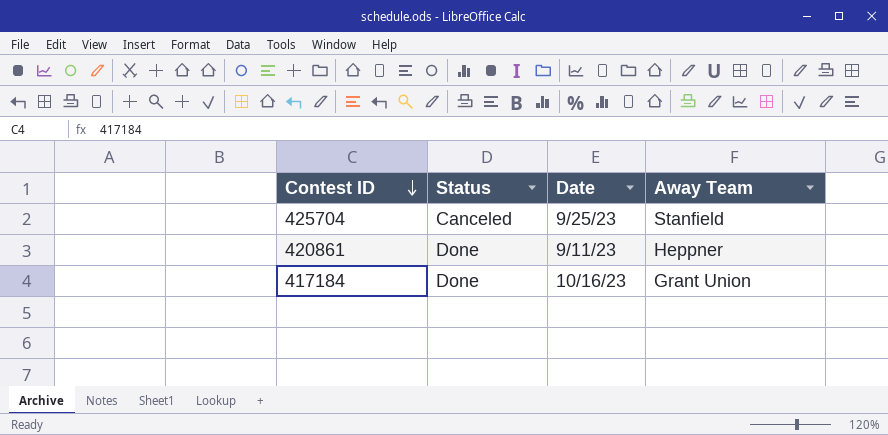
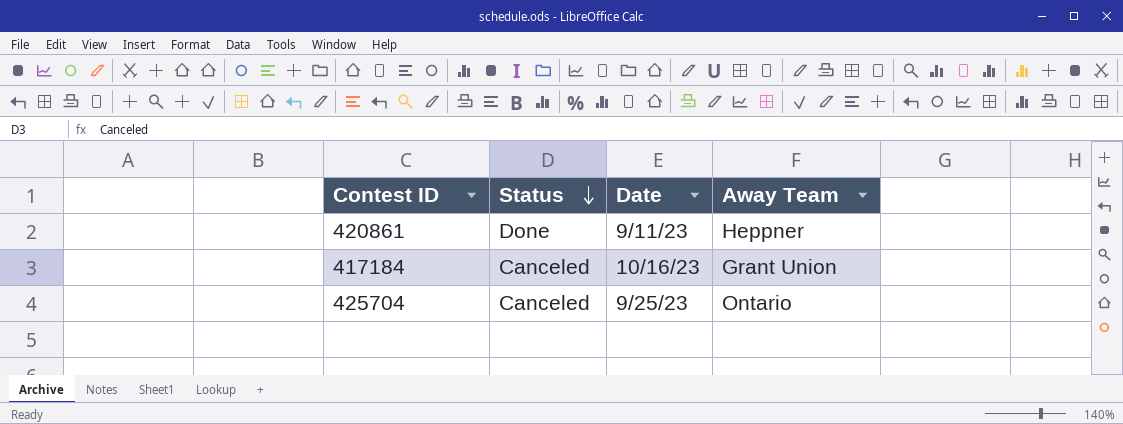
row order: Contest ID descending -> Status descending
417184 | Status: Done -> Canceled
425704 | Away Team: Stanfield -> Ontario

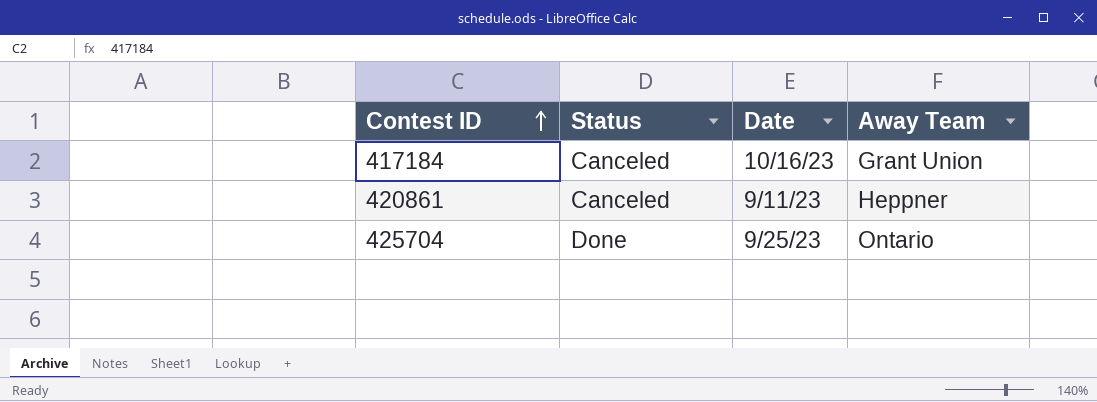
row order: Status descending -> Contest ID ascending
420861 | Status: Done -> Canceled
425704 | Status: Canceled -> Done

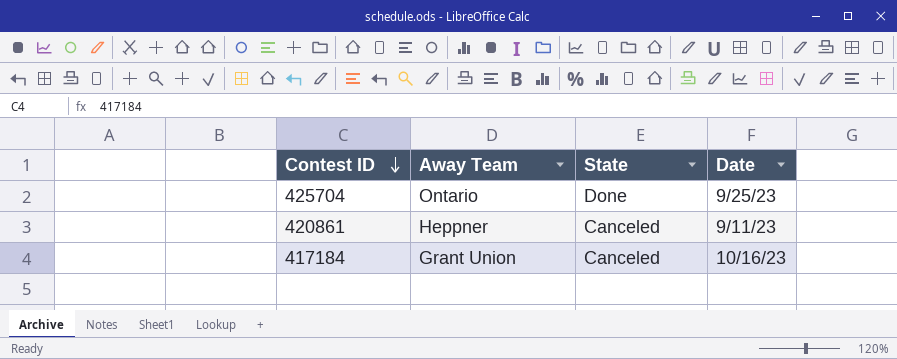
row order: Contest ID ascending -> Contest ID descending
column Away Team | position: 4 -> 2
column name: Status -> State

